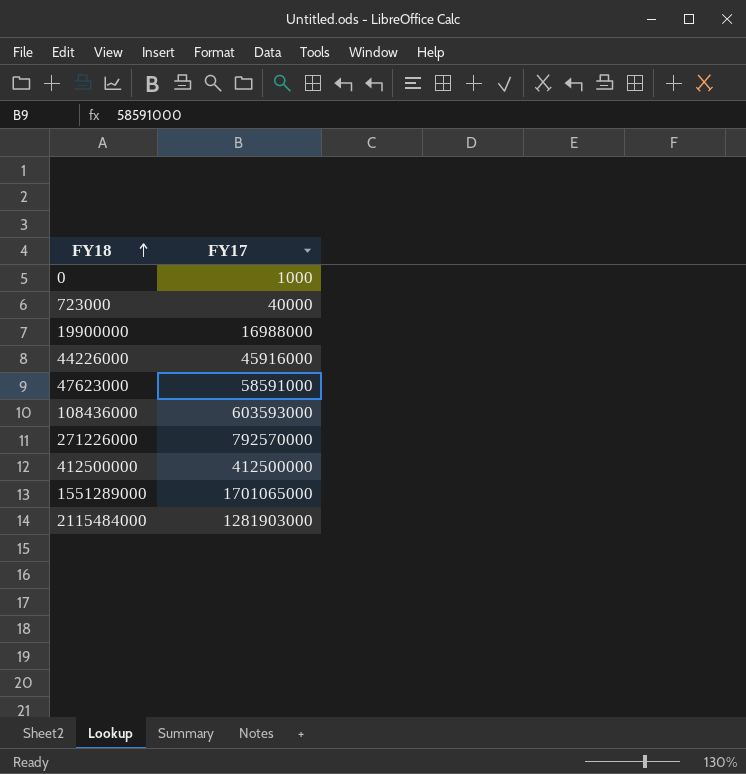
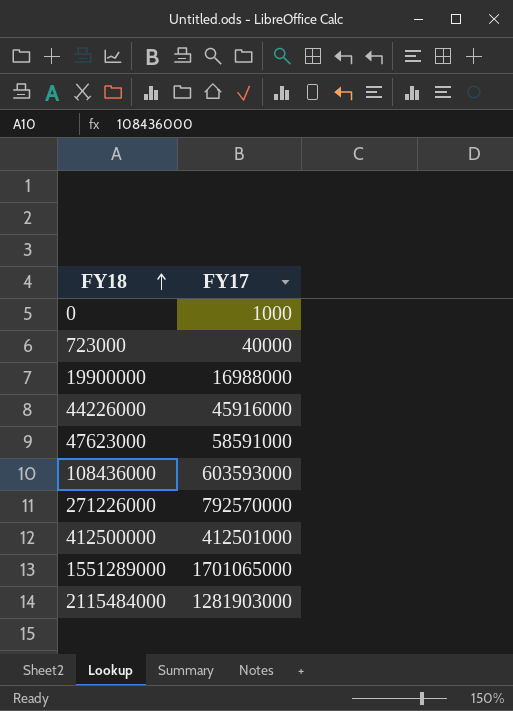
412500000 | FY17: 412500000 -> 412501000

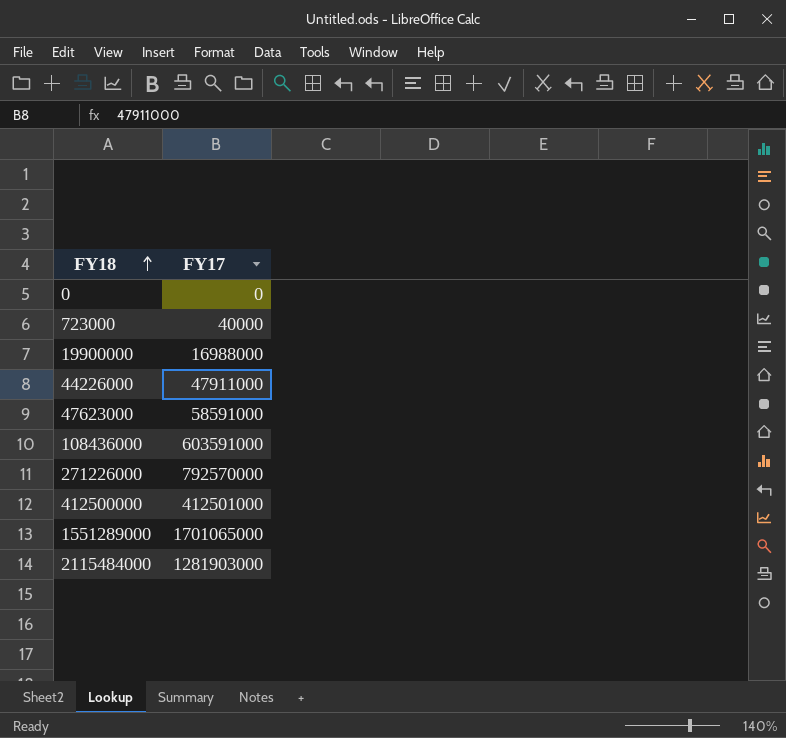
0 | FY17: 1000 -> 0
44226000 | FY17: 45916000 -> 47911000
108436000 | FY17: 603593000 -> 603591000

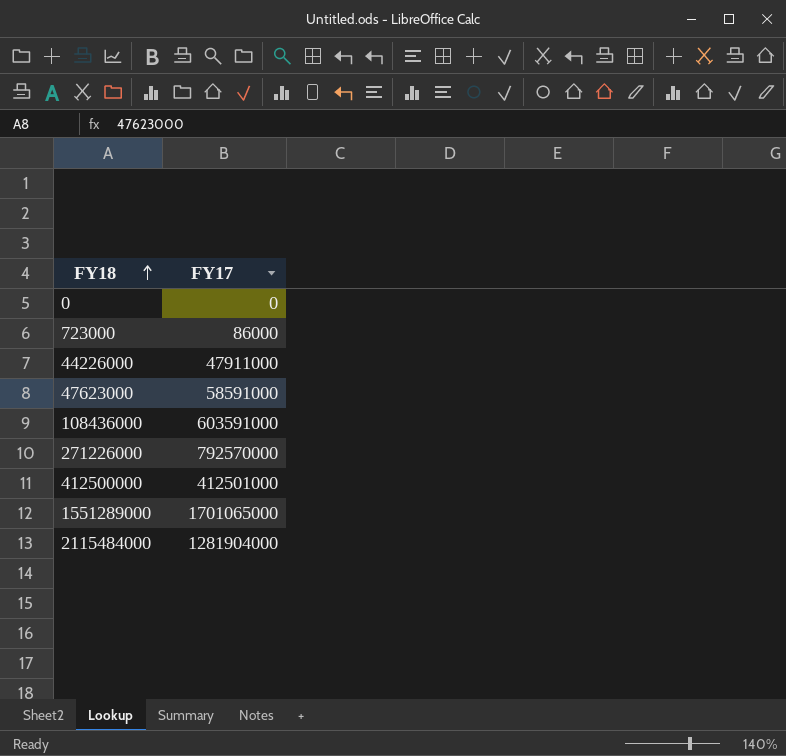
row 19900000: 16988000 -> none
723000 | FY17: 40000 -> 86000
2115484000 | FY17: 1281903000 -> 1281904000

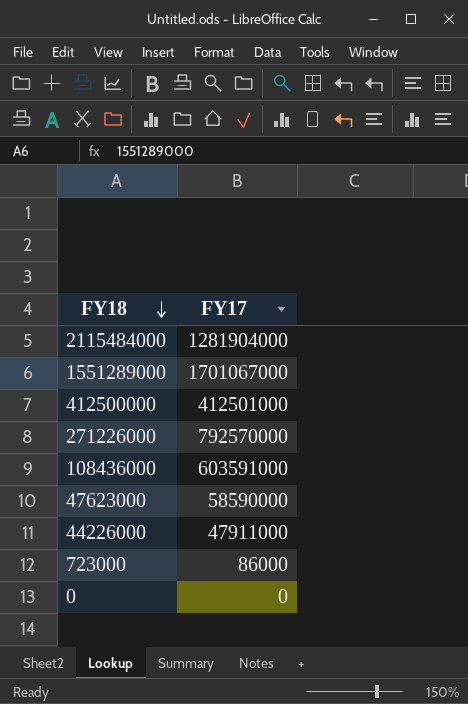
row order: FY18 ascending -> FY18 descending
1551289000 | FY17: 1701065000 -> 1701067000
47623000 | FY17: 58591000 -> 58590000

